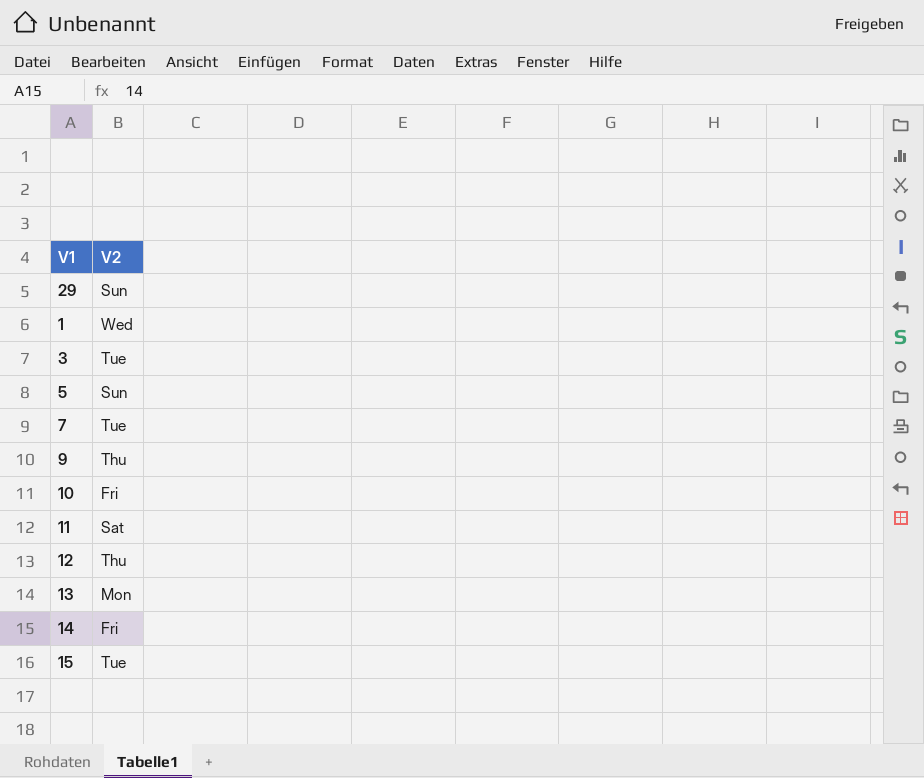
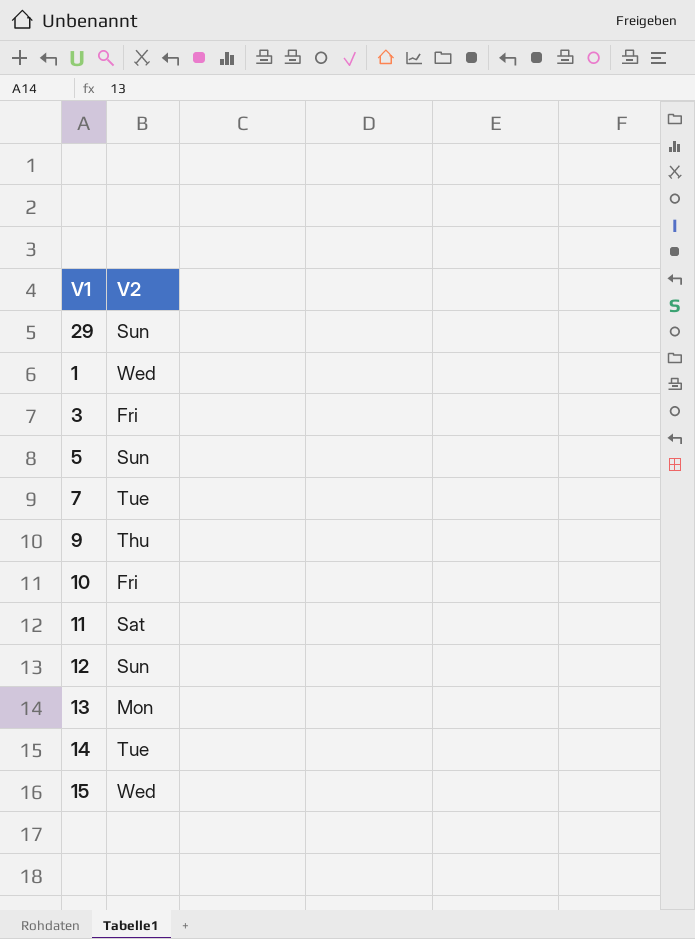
3 | V2: Tue -> Fri
12 | V2: Thu -> Sun
14 | V2: Fri -> Tue
15 | V2: Tue -> Wed

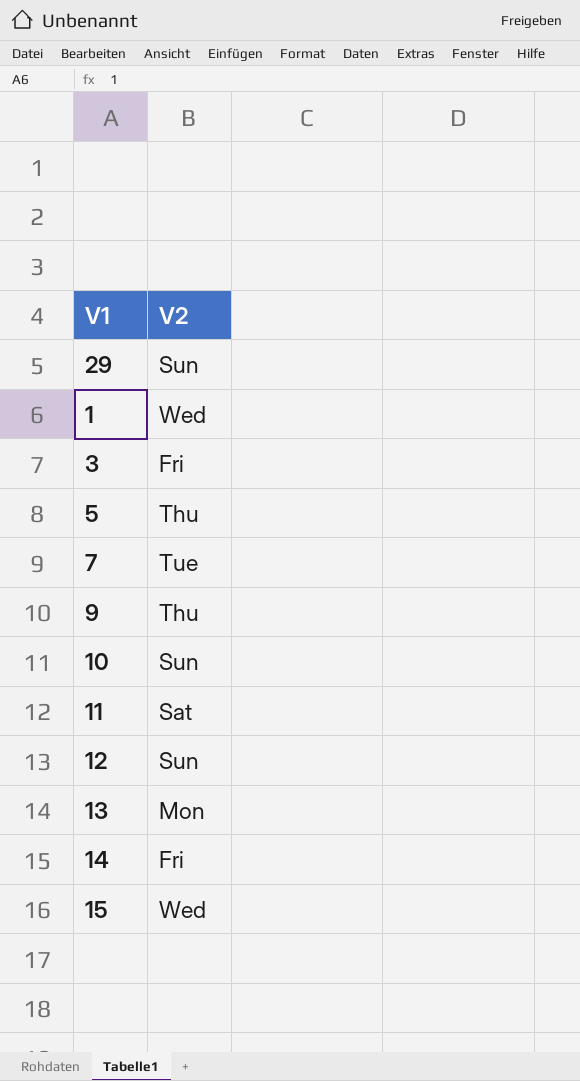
5 | V2: Sun -> Thu
10 | V2: Fri -> Sun
14 | V2: Tue -> Fri

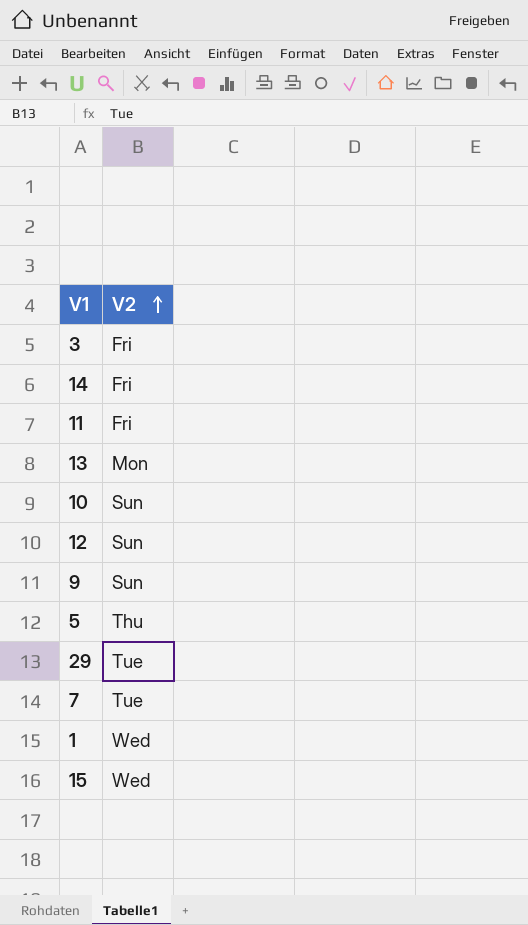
row order: none -> V2 ascending
11 | V2: Sat -> Fri
9 | V2: Thu -> Sun
29 | V2: Sun -> Tue

